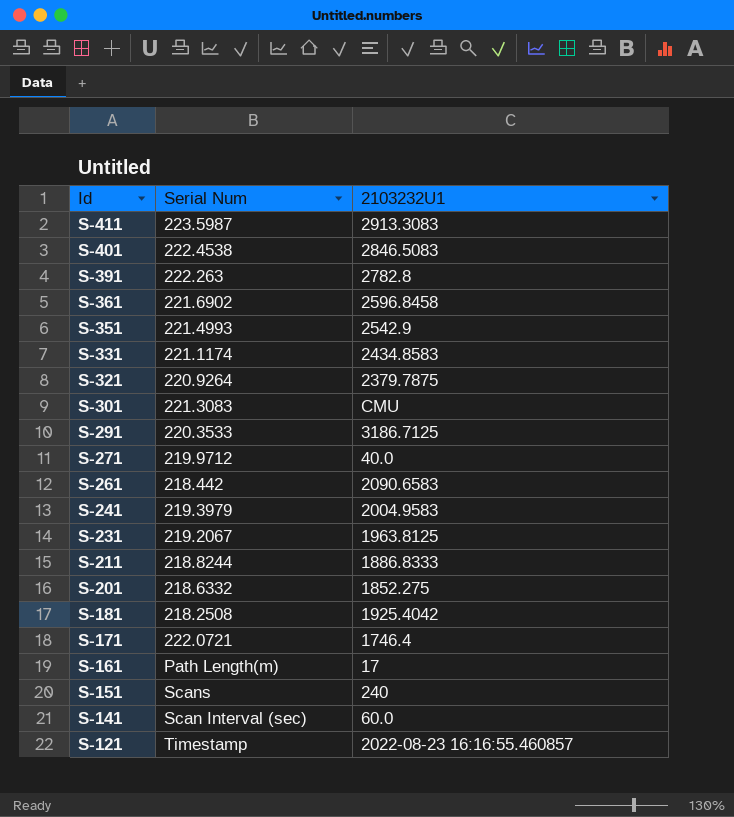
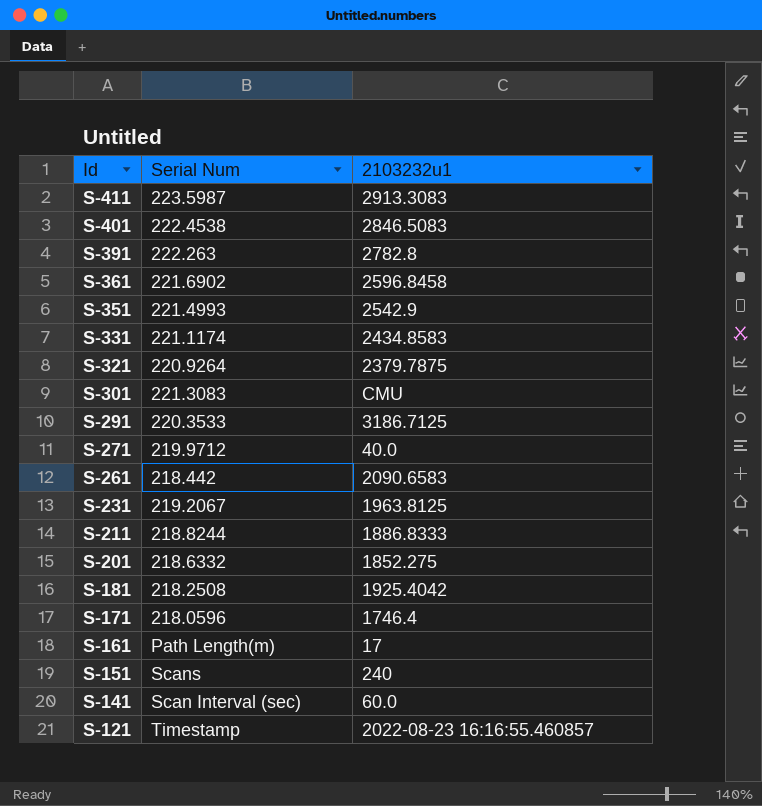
column name: 2103232U1 -> 2103232u1
row S-241: 219.3979 | 2004.9583 -> none
S-171 | Serial Num: 222.0721 -> 218.0596

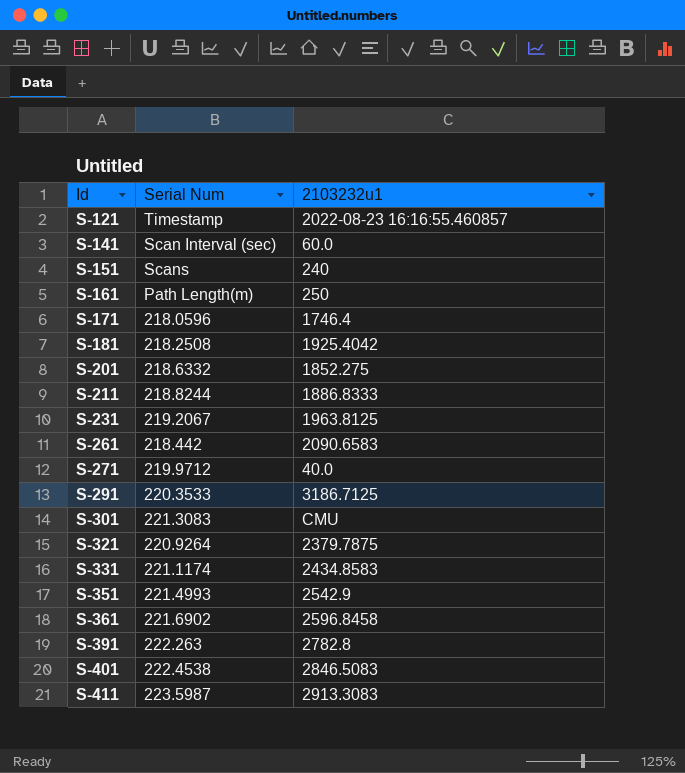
row order: Id descending -> Id ascending
S-161 | 2103232u1: 17 -> 250

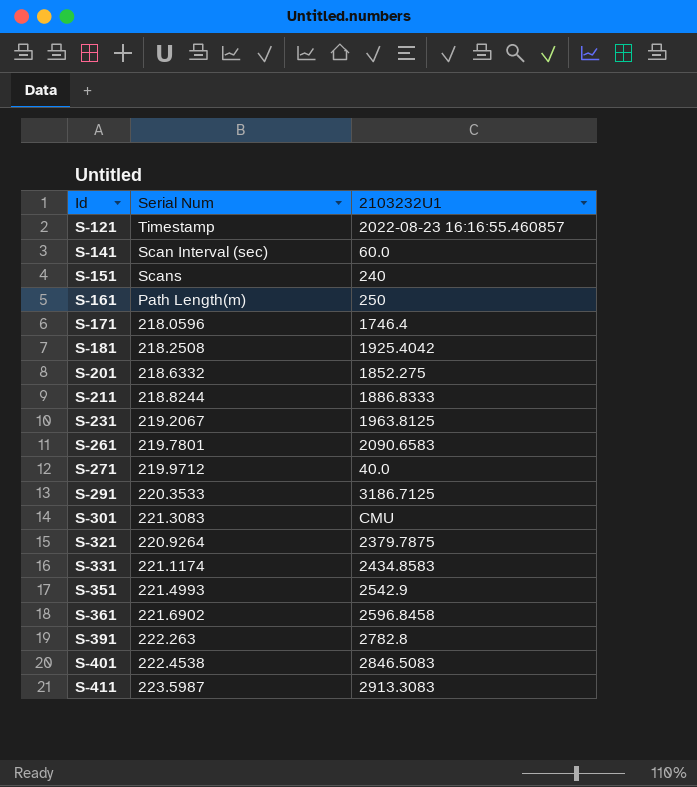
column name: 2103232u1 -> 2103232U1
S-261 | Serial Num: 218.442 -> 219.7801

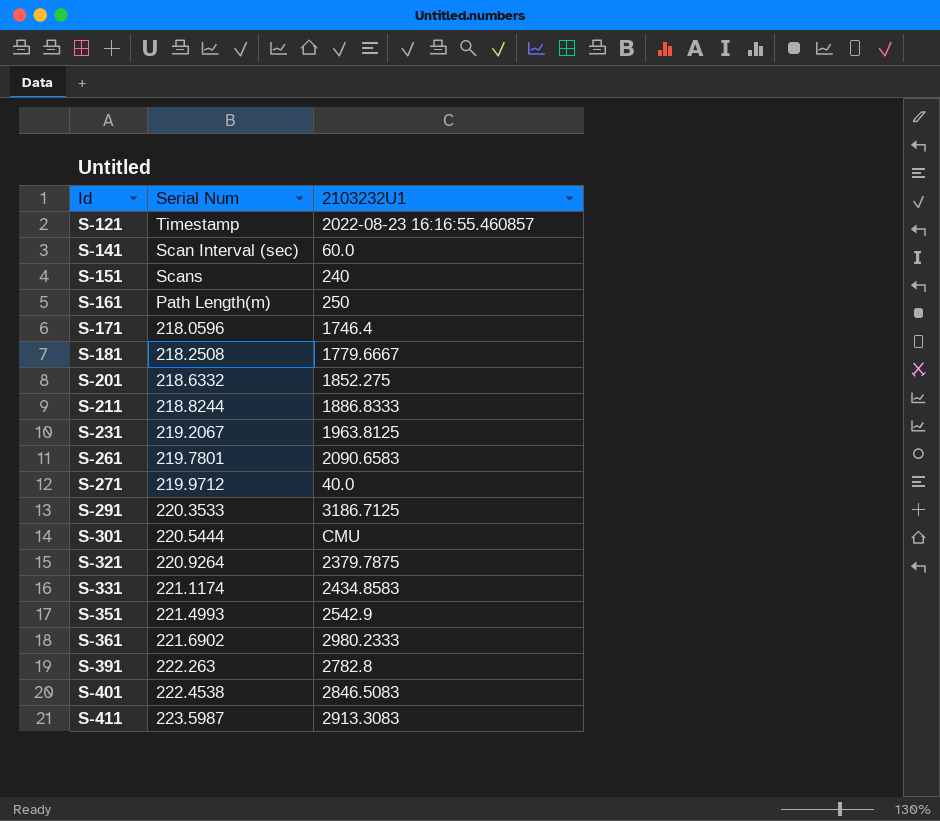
S-181 | 2103232U1: 1925.4042 -> 1779.6667
S-301 | Serial Num: 221.3083 -> 220.5444
S-361 | 2103232U1: 2596.8458 -> 2980.2333

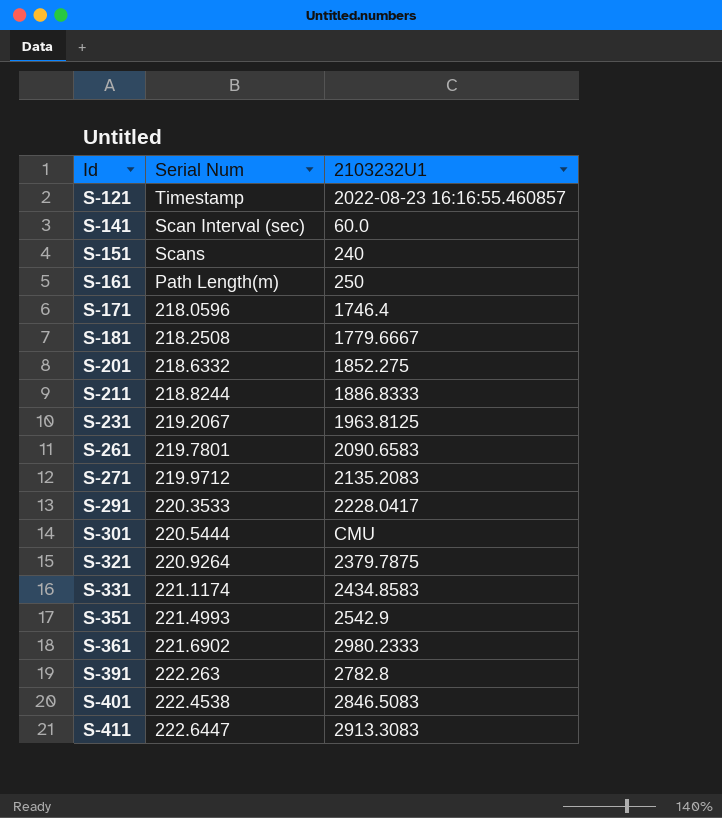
S-271 | 2103232U1: 40.0 -> 2135.2083
S-291 | 2103232U1: 3186.7125 -> 2228.0417
S-411 | Serial Num: 223.5987 -> 222.6447

